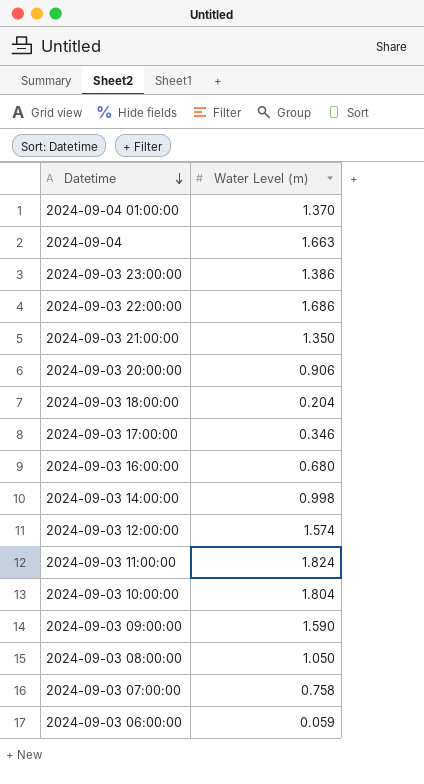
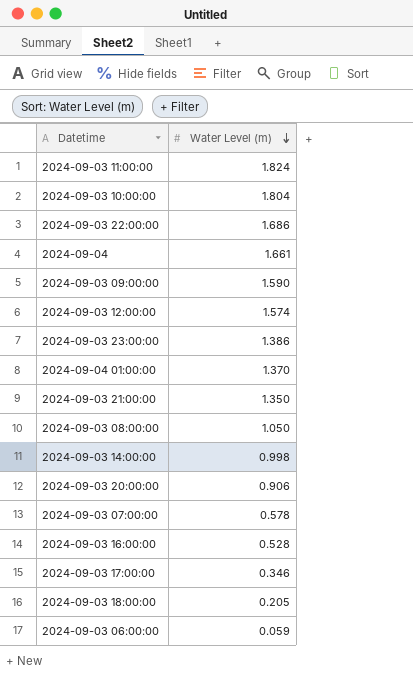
row order: Datetime descending -> Water Level (m) descending
2024-09-04 | Water Level (m): 1.663 -> 1.661
2024-09-03 07:00:00 | Water Level (m): 0.758 -> 0.578
2024-09-03 16:00:00 | Water Level (m): 0.680 -> 0.528
2024-09-03 18:00:00 | Water Level (m): 0.204 -> 0.205

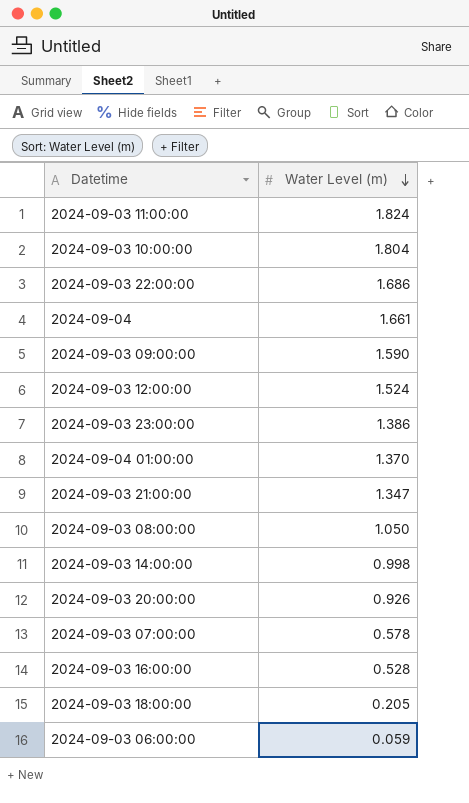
row 2024-09-03 17:00:00: 0.346 -> none
2024-09-03 12:00:00 | Water Level (m): 1.574 -> 1.524
2024-09-03 21:00:00 | Water Level (m): 1.350 -> 1.347
2024-09-03 20:00:00 | Water Level (m): 0.906 -> 0.926

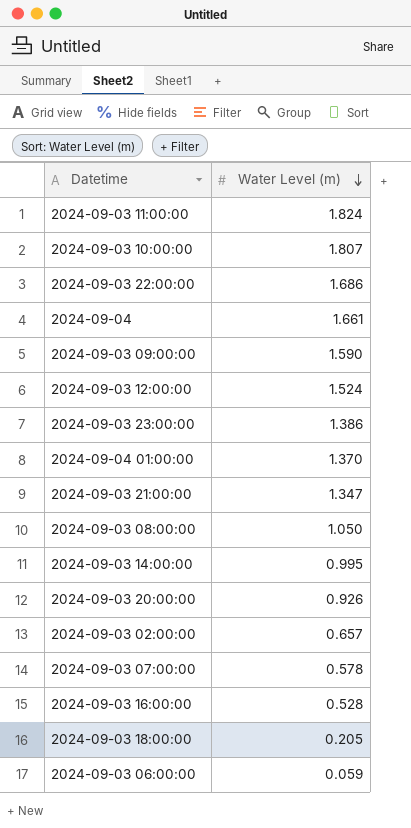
2024-09-03 10:00:00 | Water Level (m): 1.804 -> 1.807
2024-09-03 14:00:00 | Water Level (m): 0.998 -> 0.995
row 2024-09-03 02:00:00: none -> 0.657

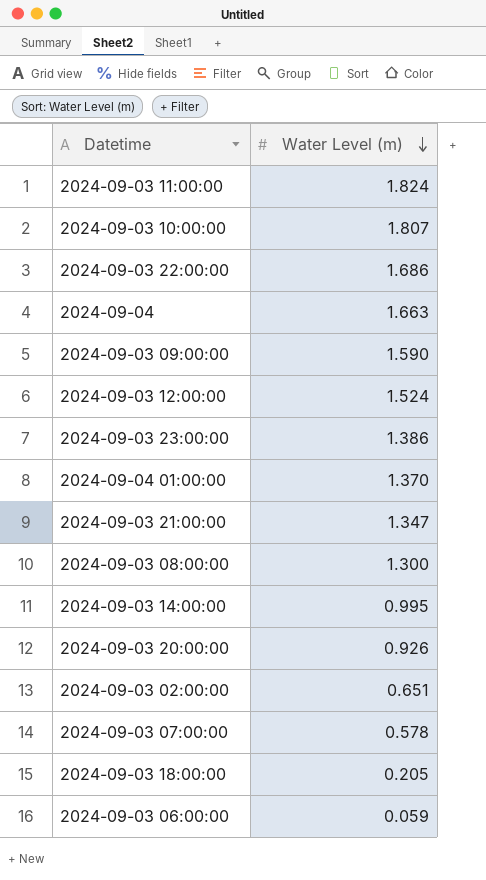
row 2024-09-03 16:00:00: 0.528 -> none
2024-09-04 | Water Level (m): 1.661 -> 1.663
2024-09-03 08:00:00 | Water Level (m): 1.050 -> 1.300
2024-09-03 02:00:00 | Water Level (m): 0.657 -> 0.651

